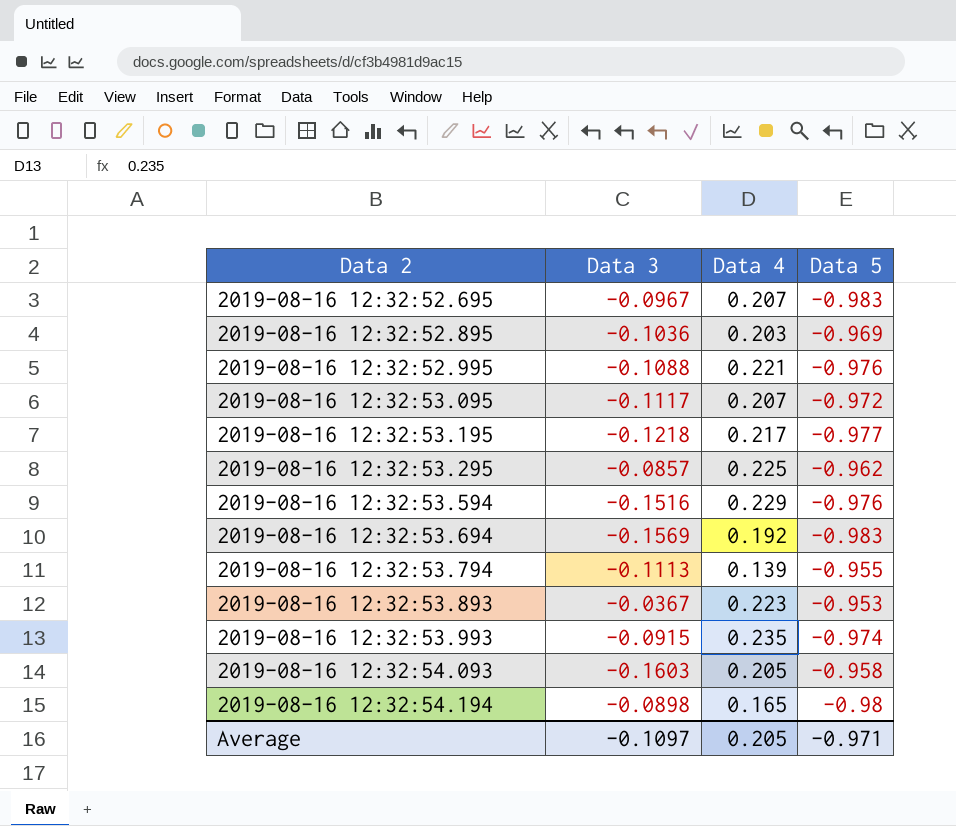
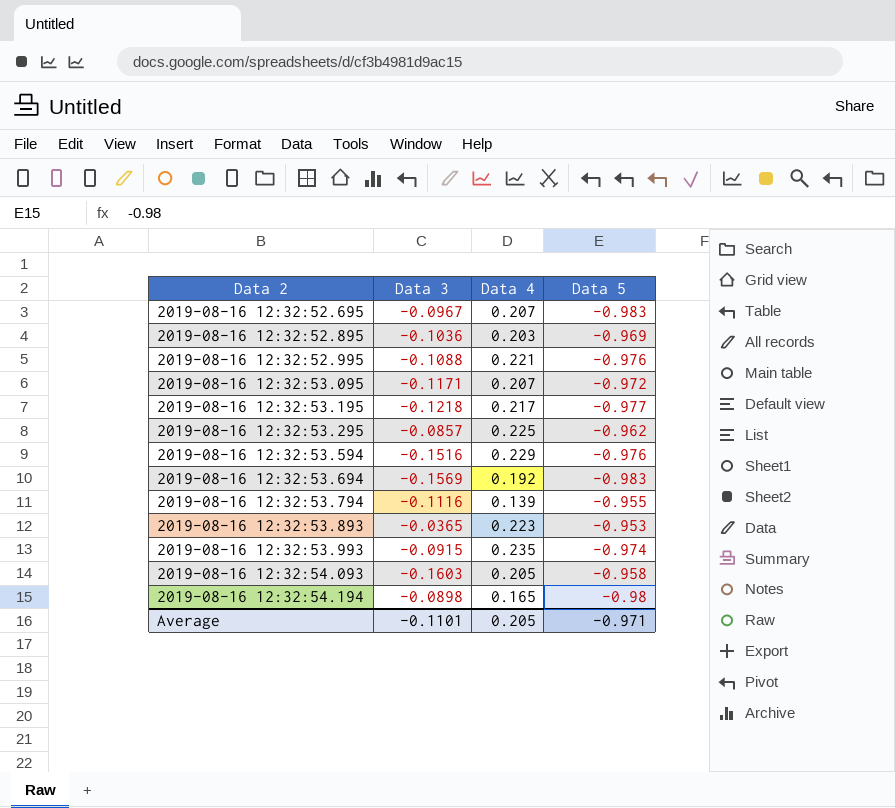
2019-08-16 12:32:53.095 | Data 3: -0.1117 -> -0.1171
2019-08-16 12:32:53.794 | Data 3: -0.1113 -> -0.1116
2019-08-16 12:32:53.893 | Data 3: -0.0367 -> -0.0365
Average | Data 3: -0.1097 -> -0.1101

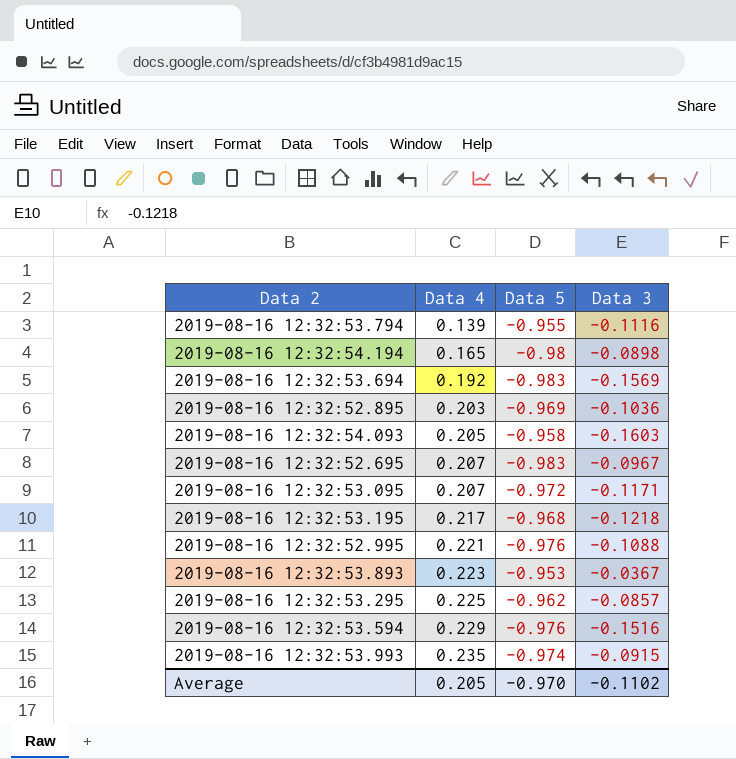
row order: Data 2 ascending -> Data 4 ascending
column Data 3 | position: 2 -> 4
2019-08-16 12:32:53.195 | Data 5: -0.977 -> -0.968
2019-08-16 12:32:53.893 | Data 3: -0.0365 -> -0.0367
Average | Data 5: -0.971 -> -0.970
Average | Data 3: -0.1101 -> -0.1102

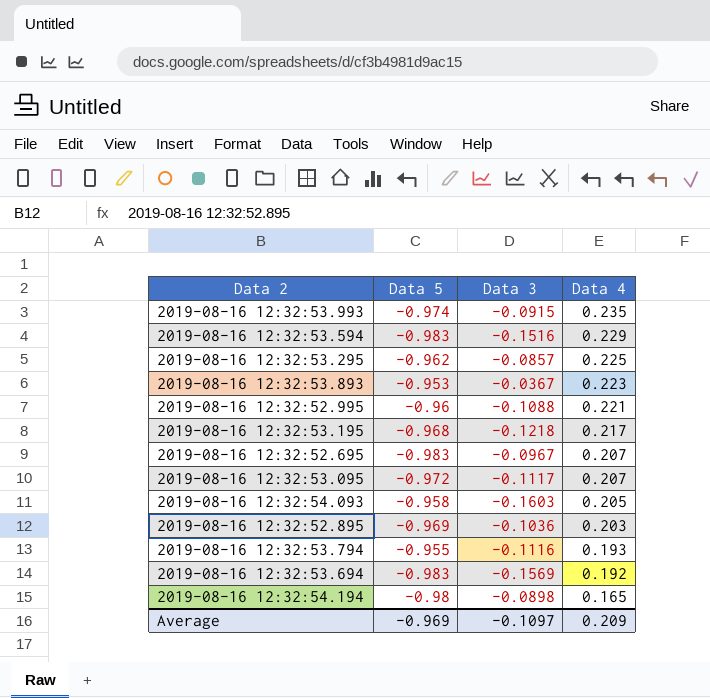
row order: Data 4 ascending -> Data 4 descending
column Data 4 | position: 2 -> 4
2019-08-16 12:32:53.594 | Data 5: -0.976 -> -0.983
2019-08-16 12:32:52.995 | Data 5: -0.976 -> -0.96
2019-08-16 12:32:53.095 | Data 3: -0.1171 -> -0.1117
2019-08-16 12:32:53.794 | Data 4: 0.139 -> 0.193
Average | Data 5: -0.970 -> -0.969
Average | Data 3: -0.1102 -> -0.1097
Average | Data 4: 0.205 -> 0.209

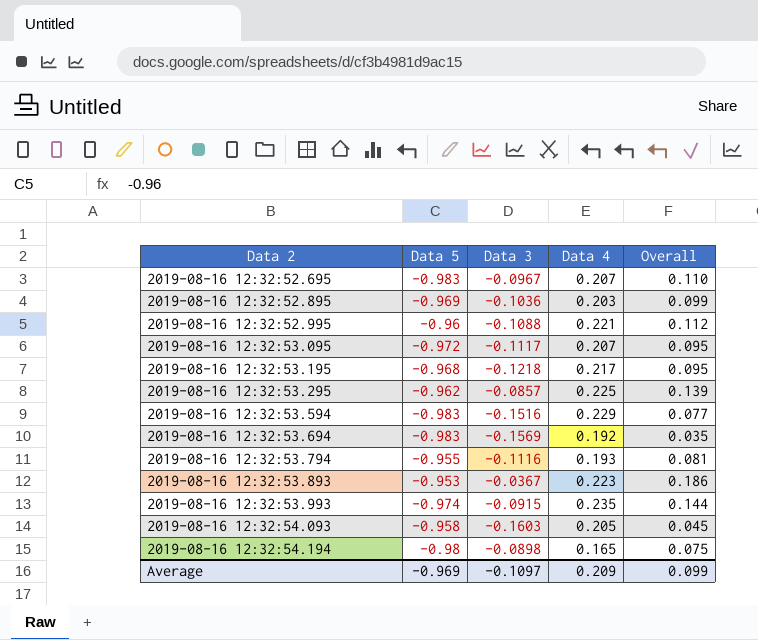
row order: Data 4 descending -> Data 2 ascending
column Overall | formula: none -> [Data 3] + [Data 4]

